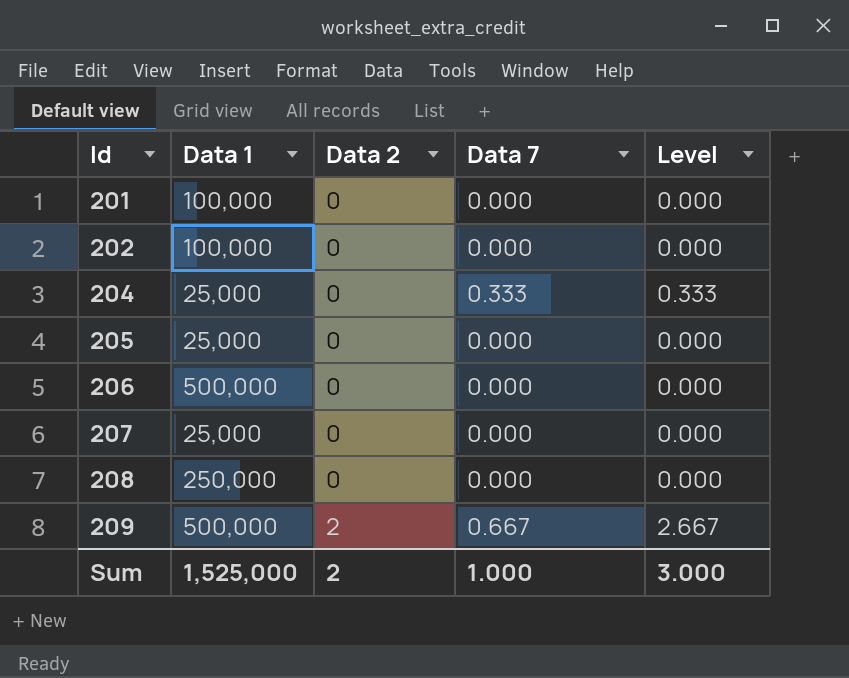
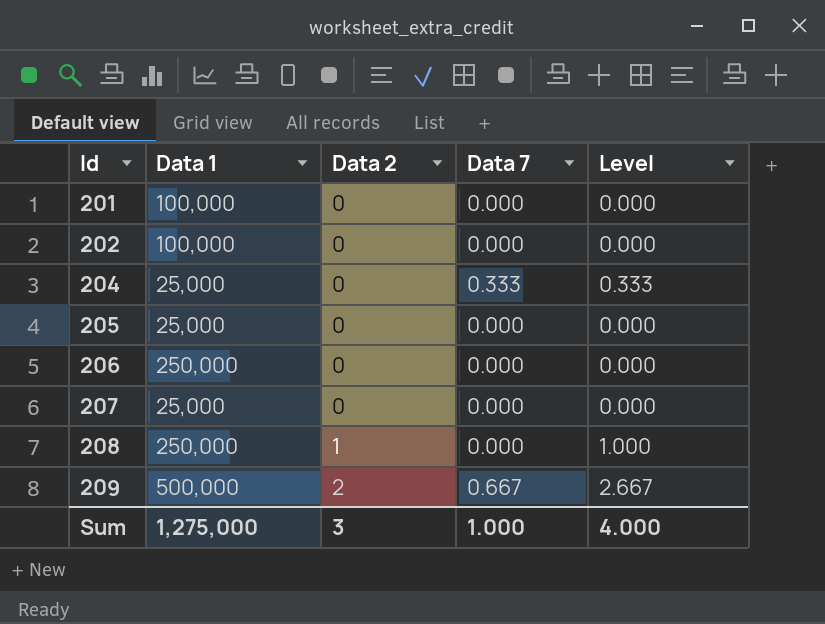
206 | Data 1: 500,000 -> 250,000
208 | Data 2: 0 -> 1
208 | Level: 0.000 -> 1.000
Sum | Data 1: 1,525,000 -> 1,275,000
Sum | Data 2: 2 -> 3
Sum | Level: 3.000 -> 4.000

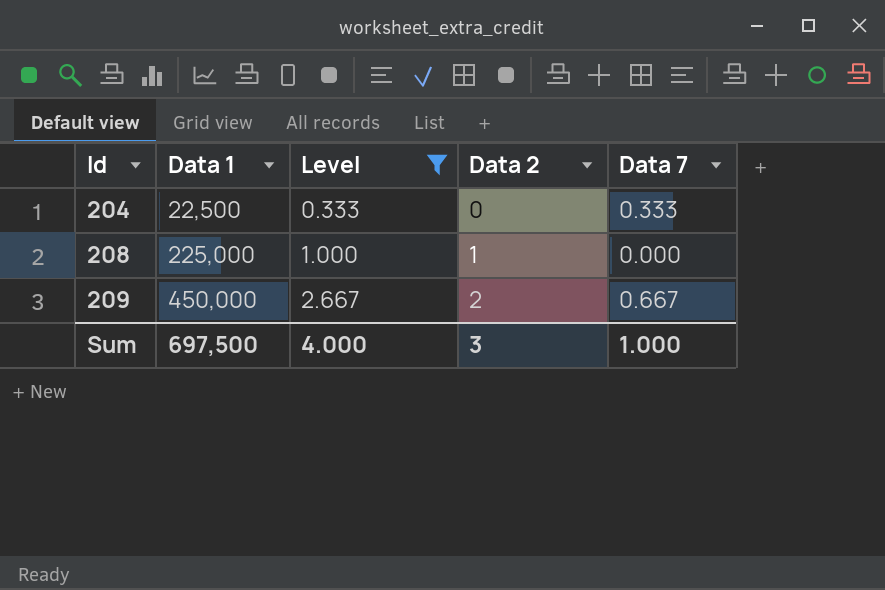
filter: none -> Level != 0.000
column Level | position: 5 -> 3
204 | Data 1: 25,000 -> 22,500
208 | Data 1: 250,000 -> 225,000
209 | Data 1: 500,000 -> 450,000
Sum | Data 1: 1,275,000 -> 697,500

